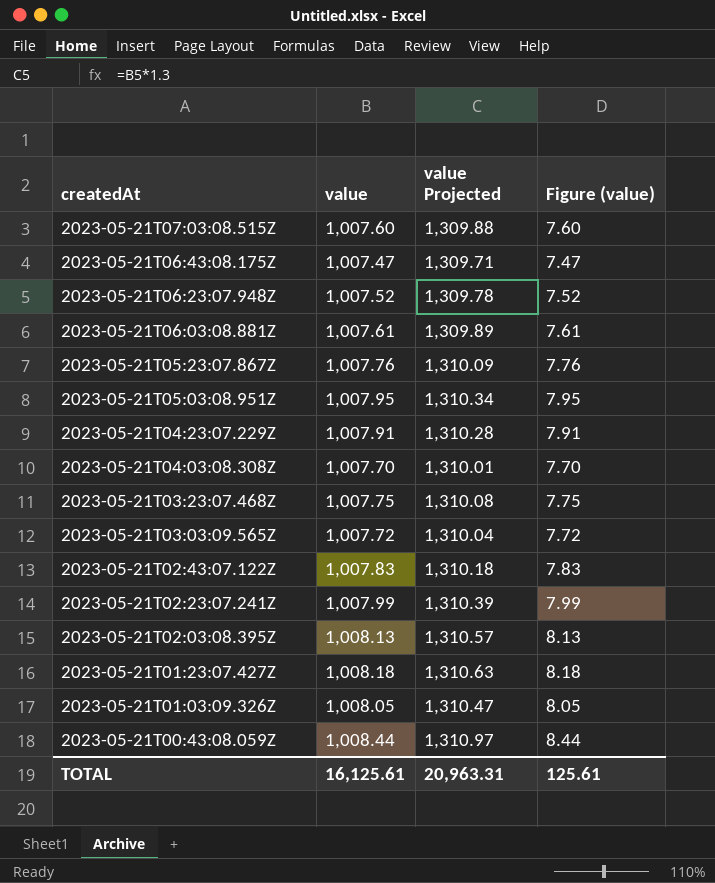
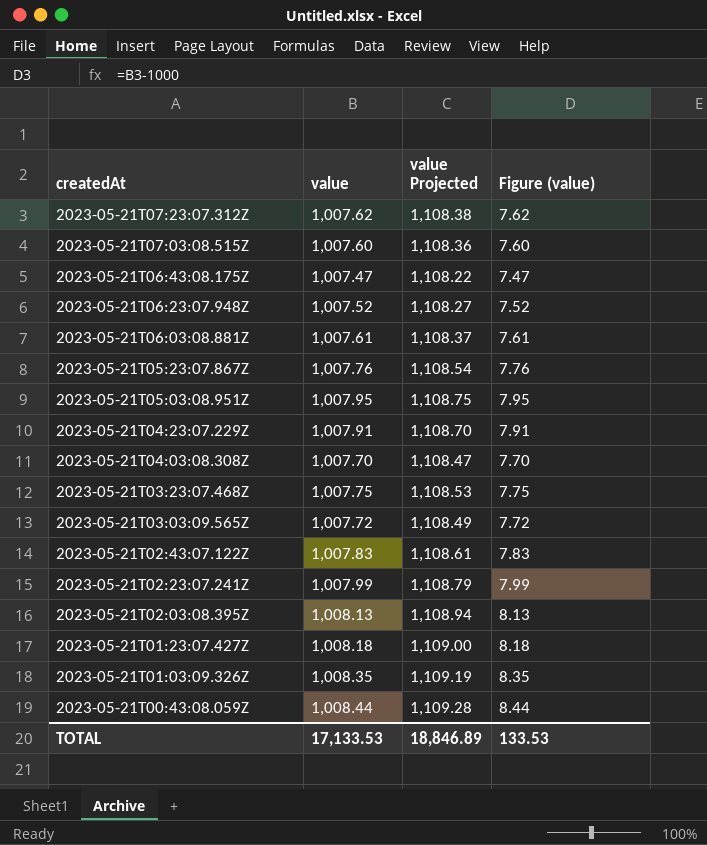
column value Projected | formula: [value] * 1.3 -> [value] * 1.1
row 2023-05-21T07:23:07.312Z: none -> 1,007.62 | 1,108.38 | 7.62
2023-05-21T01:03:09.326Z | value: 1,008.05 -> 1,008.35
2023-05-21T01:03:09.326Z | Figure (value): 8.05 -> 8.35
TOTAL | value: 16,125.61 -> 17,133.53
TOTAL | value Projected: 20,963.31 -> 18,846.89
TOTAL | Figure (value): 125.61 -> 133.53

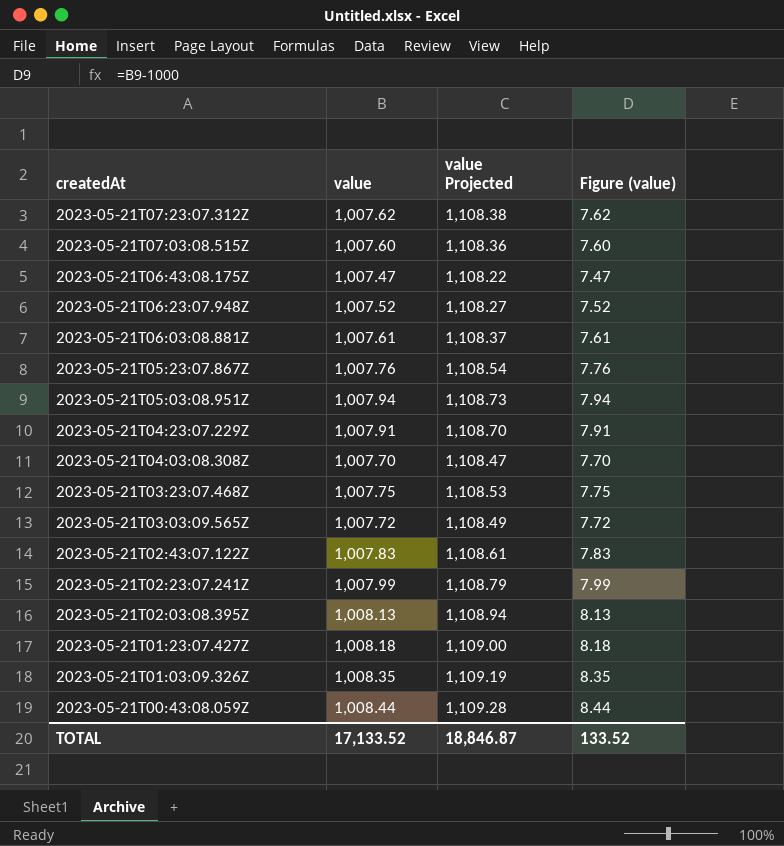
2023-05-21T05:03:08.951Z | value: 1,007.95 -> 1,007.94
2023-05-21T05:03:08.951Z | value Projected: 1,108.75 -> 1,108.73
2023-05-21T05:03:08.951Z | Figure (value): 7.95 -> 7.94
TOTAL | value: 17,133.53 -> 17,133.52
TOTAL | value Projected: 18,846.89 -> 18,846.87
TOTAL | Figure (value): 133.53 -> 133.52

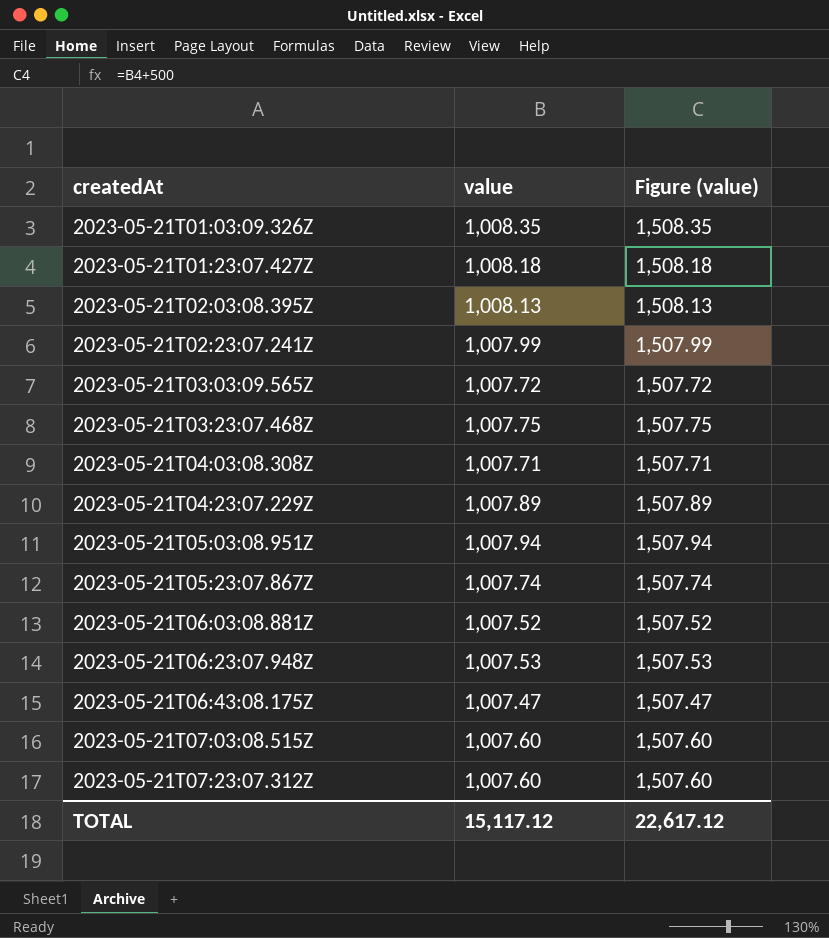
row order: createdAt descending -> createdAt ascending
column value Projected | formula: [value] * 1.1 -> none
column Figure (value) | formula: [value] - 1000 -> [value] + 500
row 2023-05-21T02:43:07.122Z: 1,007.83 | 1,108.61 | 7.83 -> none
row 2023-05-21T00:43:08.059Z: 1,008.44 | 1,109.28 | 8.44 -> none
2023-05-21T04:03:08.308Z | value: 1,007.70 -> 1,007.71
2023-05-21T04:23:07.229Z | value: 1,007.91 -> 1,007.89
2023-05-21T05:23:07.867Z | value: 1,007.76 -> 1,007.74
2023-05-21T06:03:08.881Z | value: 1,007.61 -> 1,007.52
2023-05-21T06:23:07.948Z | value: 1,007.52 -> 1,007.53
2023-05-21T07:23:07.312Z | value: 1,007.62 -> 1,007.60
TOTAL | value: 17,133.52 -> 15,117.12
TOTAL | Figure (value): 133.52 -> 22,617.12

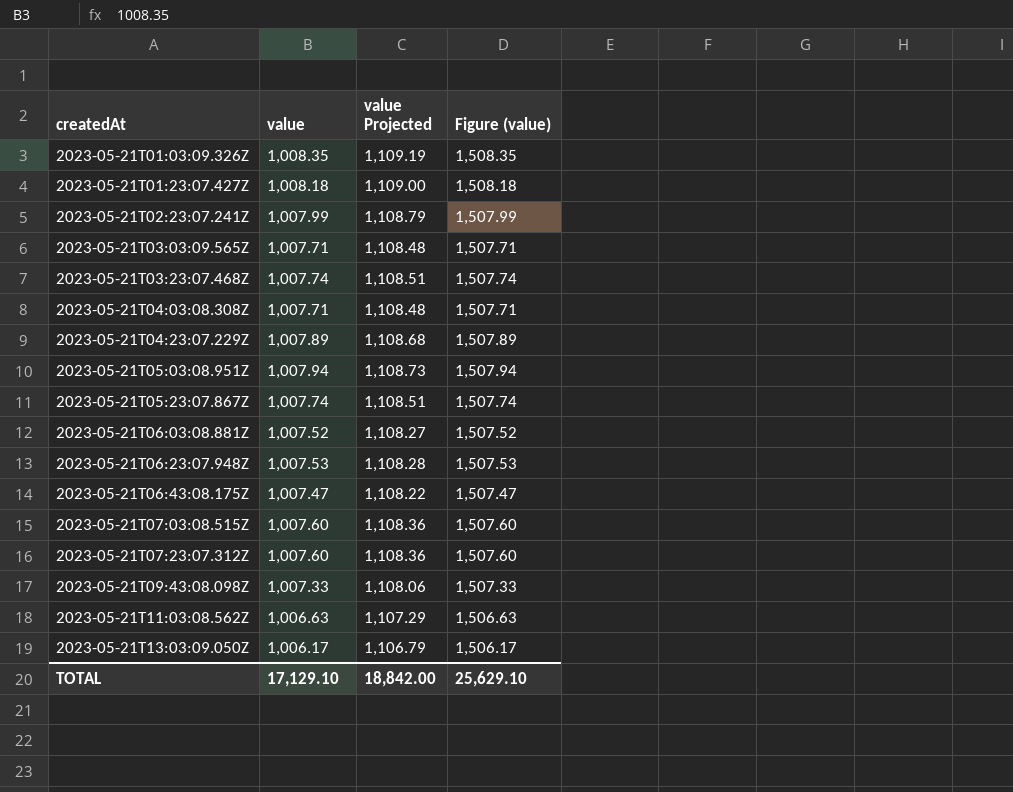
column value Projected | formula: none -> [value] * 1.1
row 2023-05-21T02:03:08.395Z: 1,008.13 | 1,508.13 -> none
2023-05-21T03:03:09.565Z | value: 1,007.72 -> 1,007.71
2023-05-21T03:03:09.565Z | Figure (value): 1,507.72 -> 1,507.71
2023-05-21T03:23:07.468Z | value: 1,007.75 -> 1,007.74
2023-05-21T03:23:07.468Z | Figure (value): 1,507.75 -> 1,507.74
row 2023-05-21T09:43:08.098Z: none -> 1,007.33 | 1,108.06 | 1,507.33
row 2023-05-21T11:03:08.562Z: none -> 1,006.63 | 1,107.29 | 1,506.63
row 2023-05-21T13:03:09.050Z: none -> 1,006.17 | 1,106.79 | 1,506.17
TOTAL | value: 15,117.12 -> 17,129.10
TOTAL | Figure (value): 22,617.12 -> 25,629.10

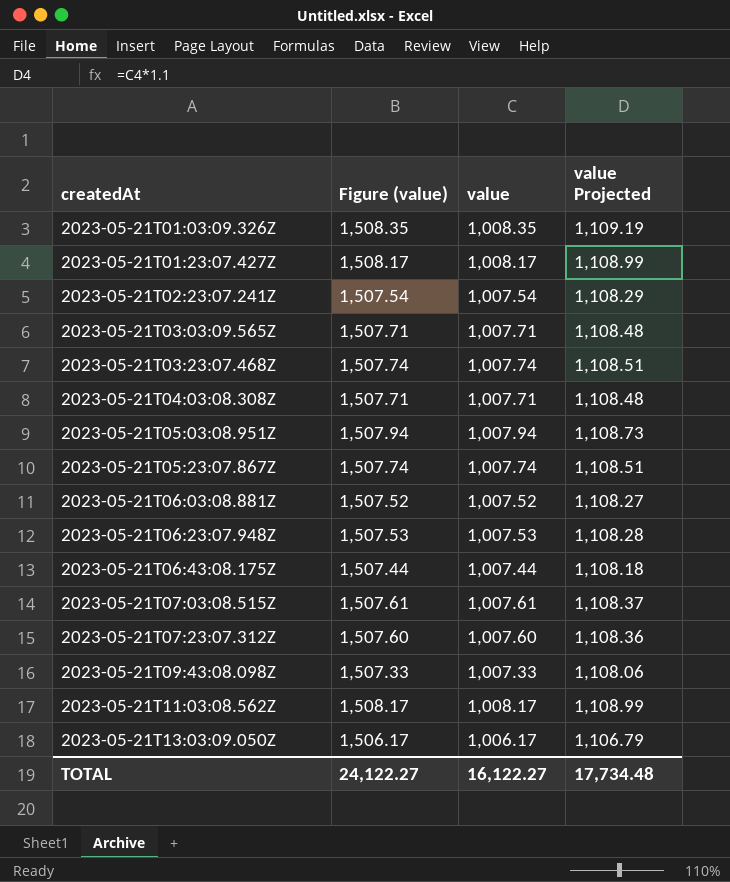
column Figure (value) | position: 4 -> 2
row 2023-05-21T04:23:07.229Z: 1,007.89 | 1,108.68 | 1,507.89 -> none
2023-05-21T01:23:07.427Z | Figure (value): 1,508.18 -> 1,508.17
2023-05-21T01:23:07.427Z | value: 1,008.18 -> 1,008.17
2023-05-21T01:23:07.427Z | value Projected: 1,109.00 -> 1,108.99
2023-05-21T02:23:07.241Z | Figure (value): 1,507.99 -> 1,507.54
2023-05-21T02:23:07.241Z | value: 1,007.99 -> 1,007.54
2023-05-21T02:23:07.241Z | value Projected: 1,108.79 -> 1,108.29
2023-05-21T06:43:08.175Z | Figure (value): 1,507.47 -> 1,507.44
2023-05-21T06:43:08.175Z | value: 1,007.47 -> 1,007.44
2023-05-21T06:43:08.175Z | value Projected: 1,108.22 -> 1,108.18
2023-05-21T07:03:08.515Z | Figure (value): 1,507.60 -> 1,507.61
2023-05-21T07:03:08.515Z | value: 1,007.60 -> 1,007.61
2023-05-21T07:03:08.515Z | value Projected: 1,108.36 -> 1,108.37
2023-05-21T11:03:08.562Z | Figure (value): 1,506.63 -> 1,508.17
2023-05-21T11:03:08.562Z | value: 1,006.63 -> 1,008.17
2023-05-21T11:03:08.562Z | value Projected: 1,107.29 -> 1,108.99
TOTAL | Figure (value): 25,629.10 -> 24,122.27
TOTAL | value: 17,129.10 -> 16,122.27
TOTAL | value Projected: 18,842.00 -> 17,734.48

